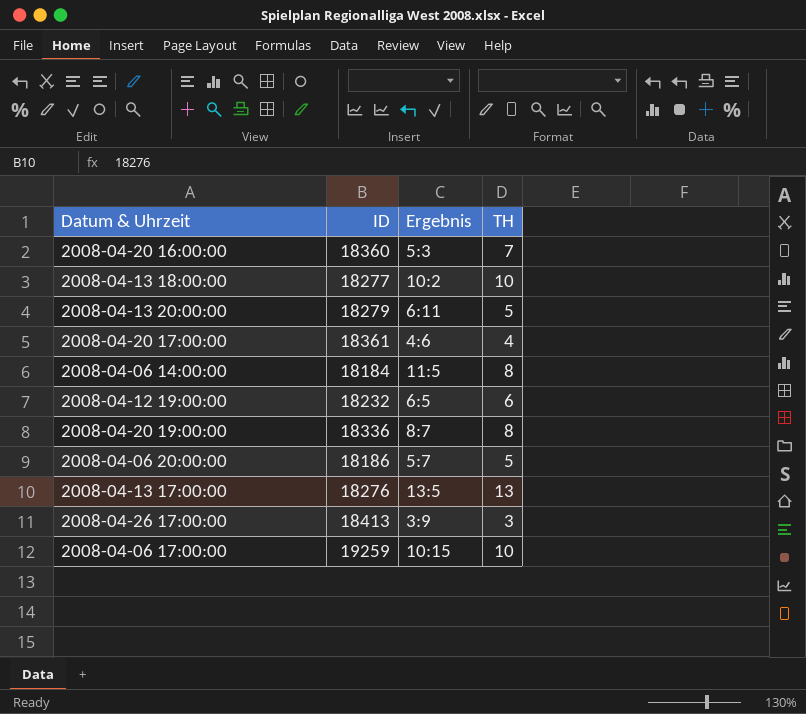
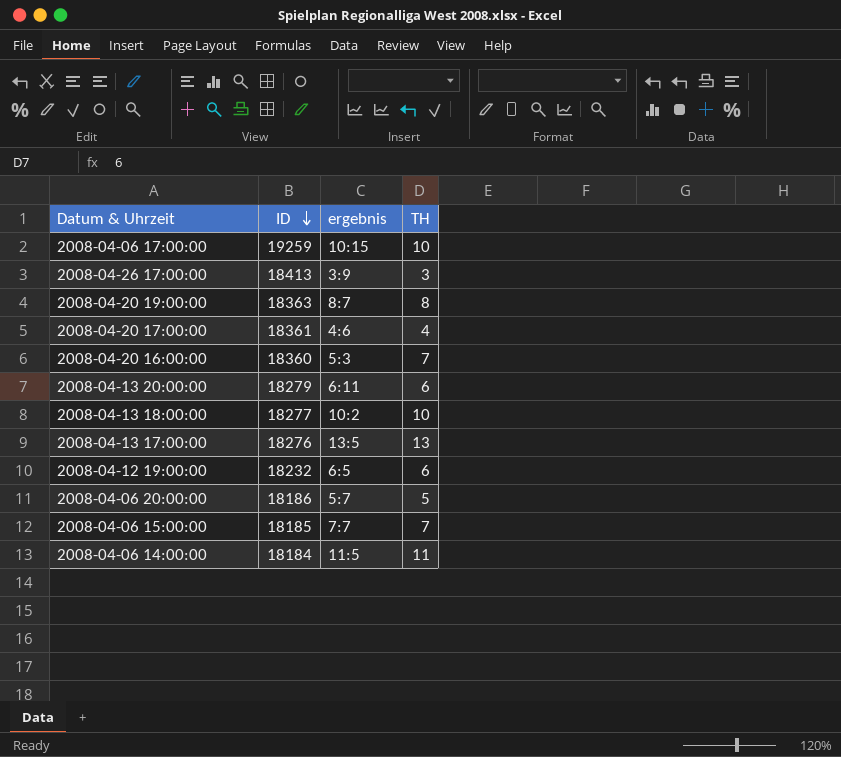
row order: none -> ID descending
column name: Ergebnis -> ergebnis
2008-04-20 19:00:00 | ID: 18336 -> 18363
2008-04-13 20:00:00 | TH: 5 -> 6
row 2008-04-06 15:00:00: none -> 18185 | 7:7 | 7
2008-04-06 14:00:00 | TH: 8 -> 11

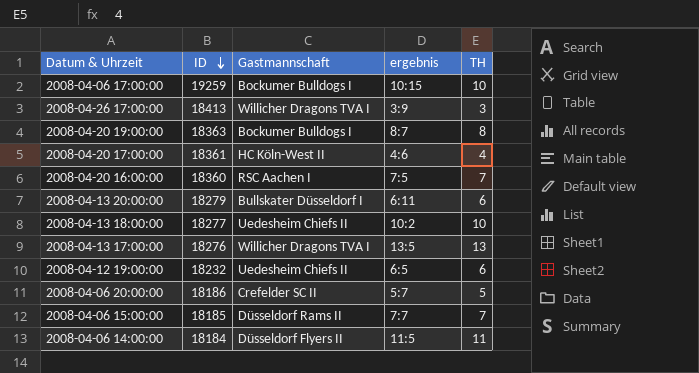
column Gastmannschaft | position: none -> 3
2008-04-20 16:00:00 | ergebnis: 5:3 -> 7:5

